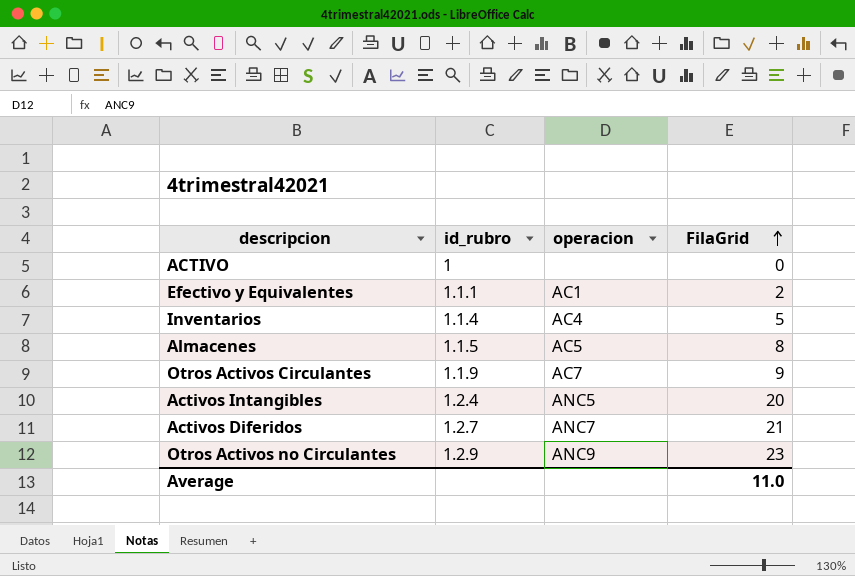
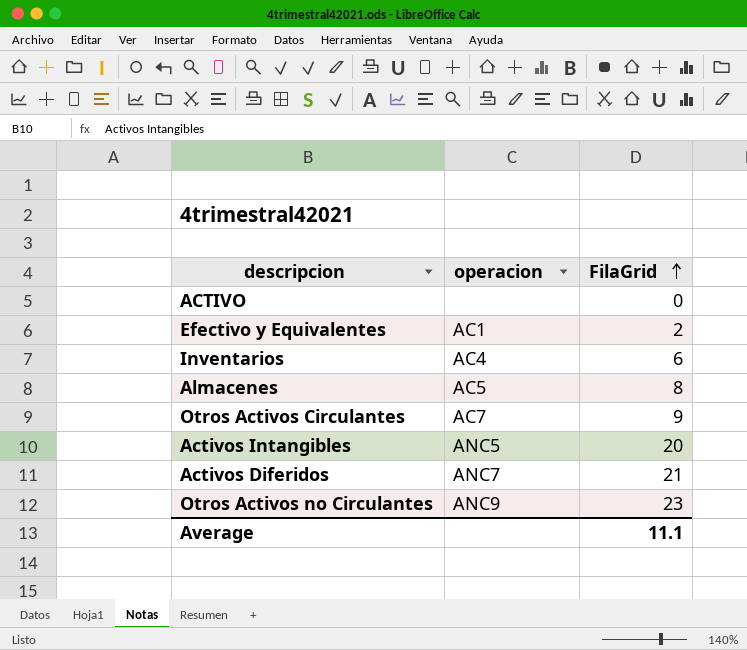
column id_rubro | position: 2 -> none
Inventarios | FilaGrid: 5 -> 6
Average | FilaGrid: 11.0 -> 11.1

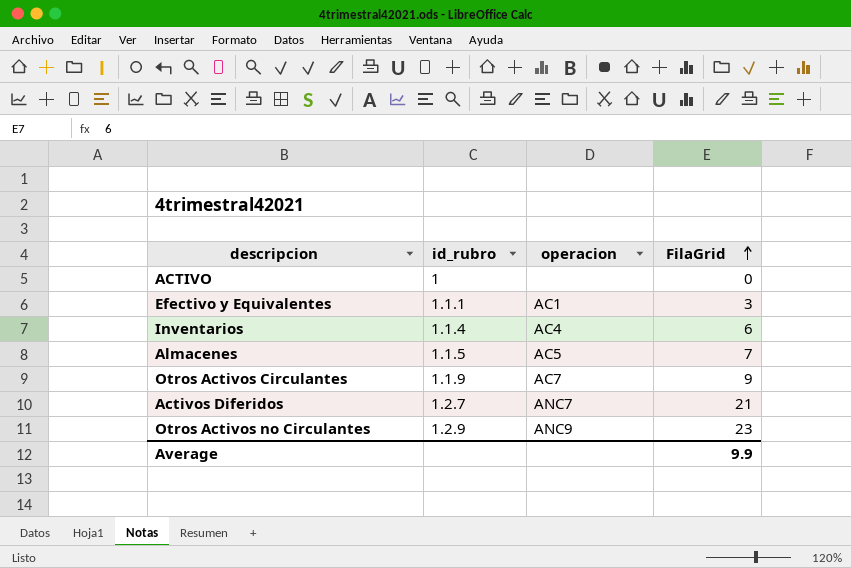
column id_rubro | position: none -> 2
row Activos Intangibles: ANC5 | 20 -> none
Efectivo y Equivalentes | FilaGrid: 2 -> 3
Almacenes | FilaGrid: 8 -> 7
Average | FilaGrid: 11.1 -> 9.9

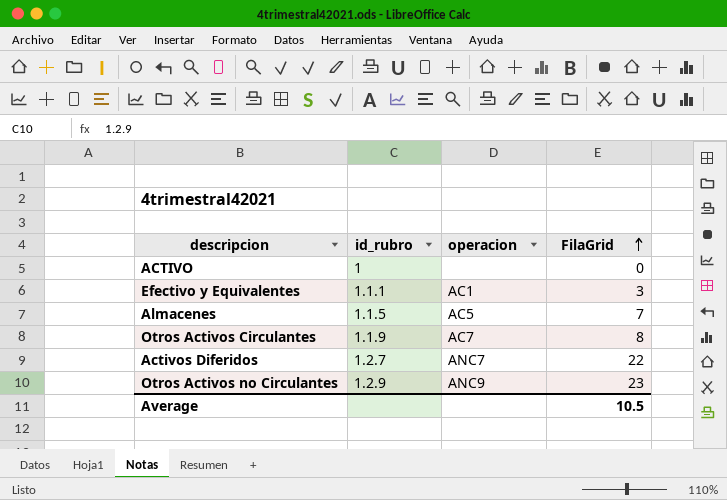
row Inventarios: 1.1.4 | AC4 | 6 -> none
Otros Activos Circulantes | FilaGrid: 9 -> 8
Activos Diferidos | FilaGrid: 21 -> 22
Average | FilaGrid: 9.9 -> 10.5

